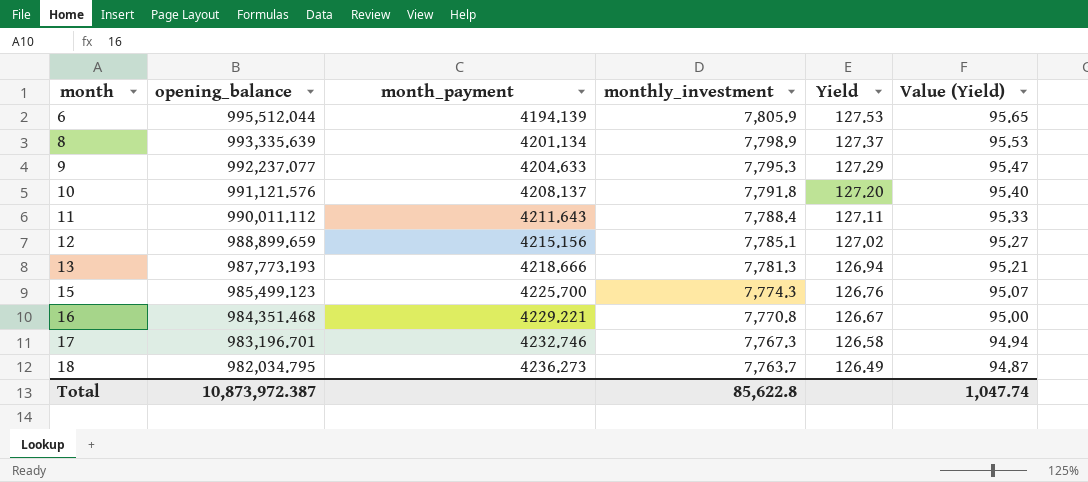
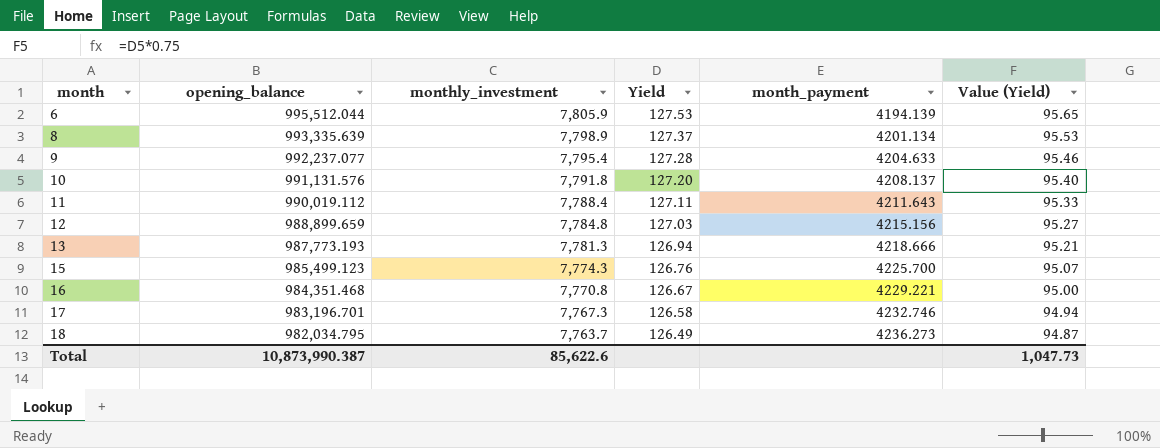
column month_payment | position: 3 -> 5
9 | monthly_investment: 7,795.3 -> 7,795.4
9 | Yield: 127.29 -> 127.28
9 | Value (Yield): 95.47 -> 95.46
10 | opening_balance: 991,121.576 -> 991,131.576
11 | opening_balance: 990,011.112 -> 990,019.112
12 | monthly_investment: 7,785.1 -> 7,784.8
12 | Yield: 127.02 -> 127.03
Total | opening_balance: 10,873,972.387 -> 10,873,990.387
Total | monthly_investment: 85,622.8 -> 85,622.6
Total | Value (Yield): 1,047.74 -> 1,047.73

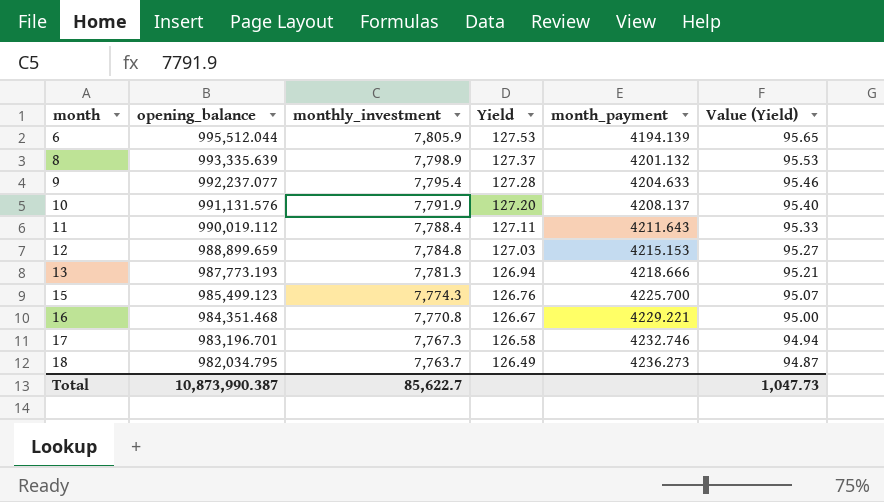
8 | month_payment: 4201.134 -> 4201.132
10 | monthly_investment: 7,791.8 -> 7,791.9
12 | month_payment: 4215.156 -> 4215.153
Total | monthly_investment: 85,622.6 -> 85,622.7

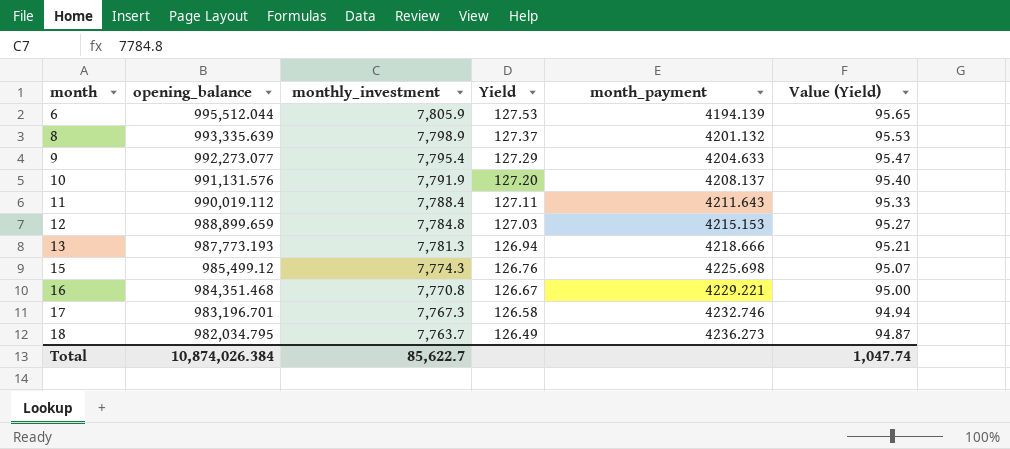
9 | opening_balance: 992,237.077 -> 992,273.077
9 | Yield: 127.28 -> 127.29
9 | Value (Yield): 95.46 -> 95.47
15 | opening_balance: 985,499.123 -> 985,499.12
15 | month_payment: 4225.700 -> 4225.698
Total | opening_balance: 10,873,990.387 -> 10,874,026.384
Total | Value (Yield): 1,047.73 -> 1,047.74

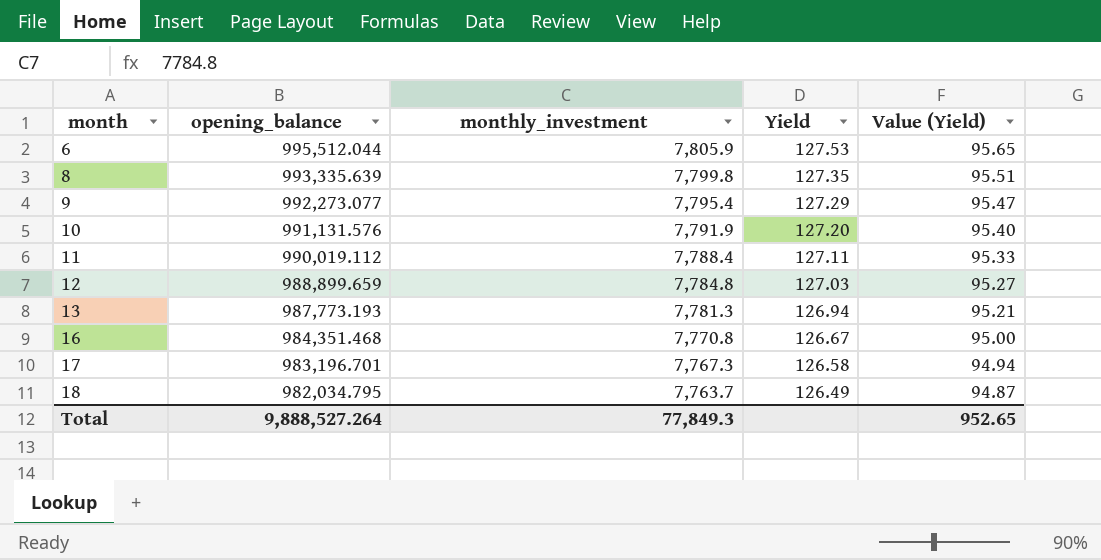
column month_payment | position: 5 -> none
row 15: 985,499.12 | 7,774.3 | 126.76 | 4225.698 | 95.07 -> none
8 | monthly_investment: 7,798.9 -> 7,799.8
8 | Yield: 127.37 -> 127.35
8 | Value (Yield): 95.53 -> 95.51
Total | opening_balance: 10,874,026.384 -> 9,888,527.264
Total | monthly_investment: 85,622.7 -> 77,849.3
Total | Value (Yield): 1,047.74 -> 952.65

